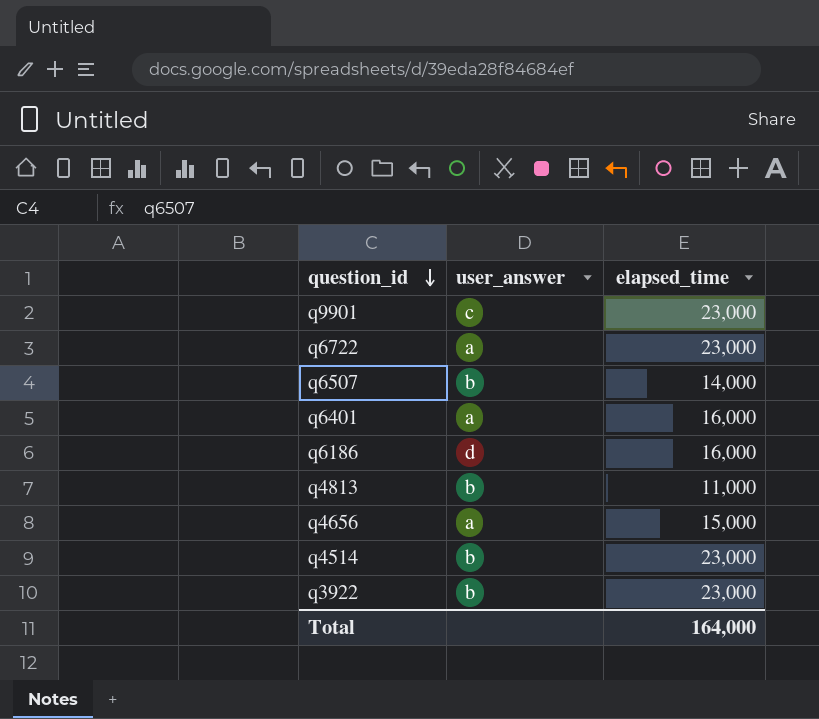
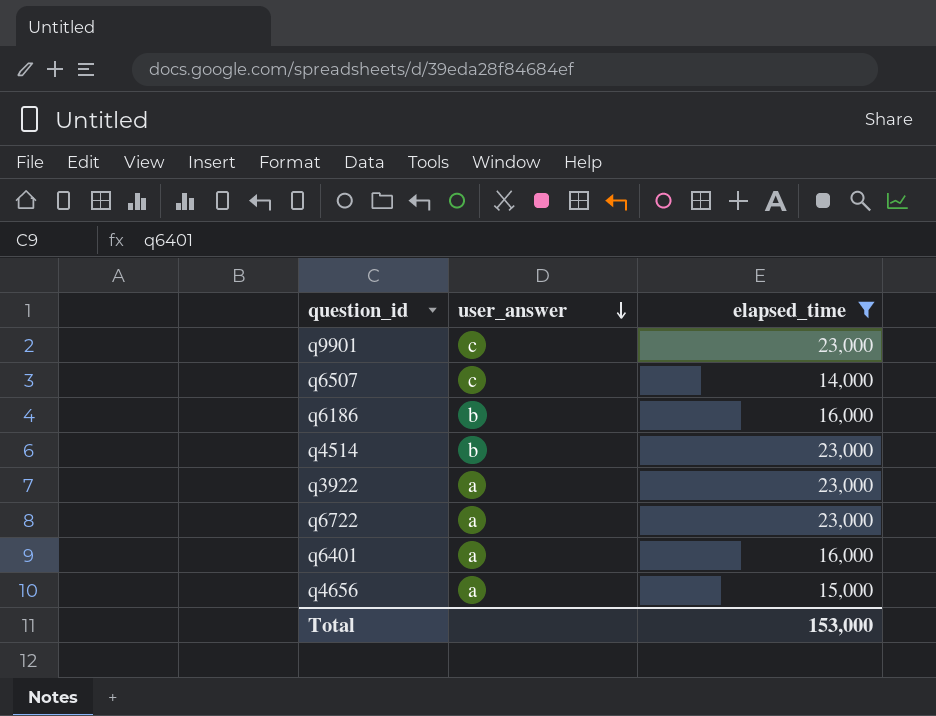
filter: none -> elapsed_time != 11,000
row order: question_id descending -> user_answer descending
q6507 | user_answer: b -> c
q6186 | user_answer: d -> b
q3922 | user_answer: b -> a
Total | elapsed_time: 164,000 -> 153,000

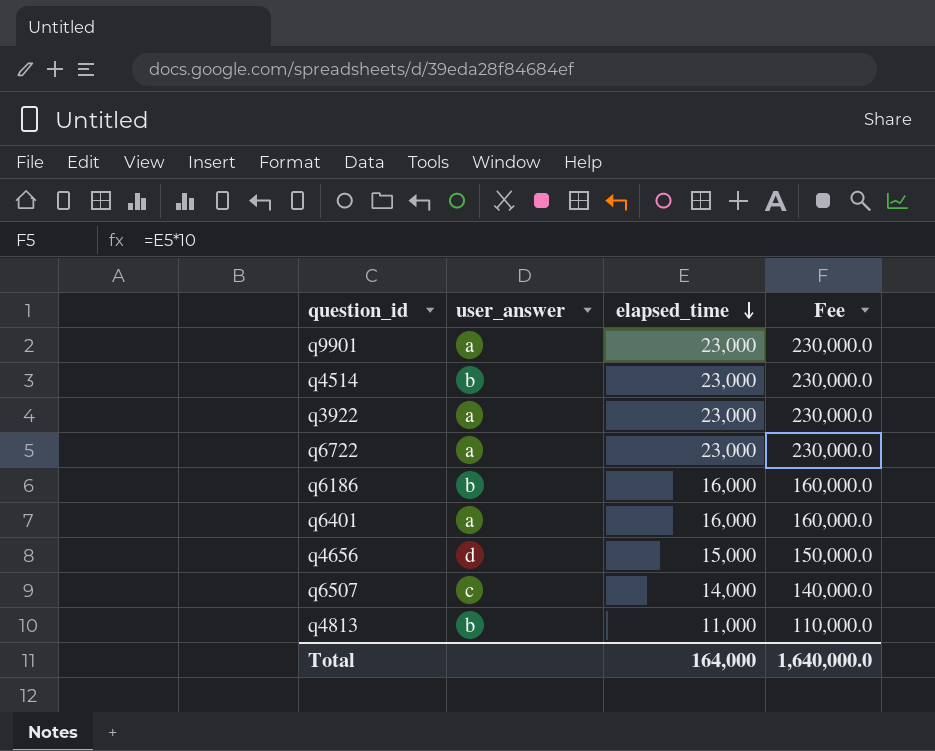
filter: elapsed_time != 11,000 -> none
row order: user_answer descending -> elapsed_time descending
column Fee | formula: none -> [elapsed_time] * 10
q9901 | user_answer: c -> a
q4656 | user_answer: a -> d
Total | elapsed_time: 153,000 -> 164,000

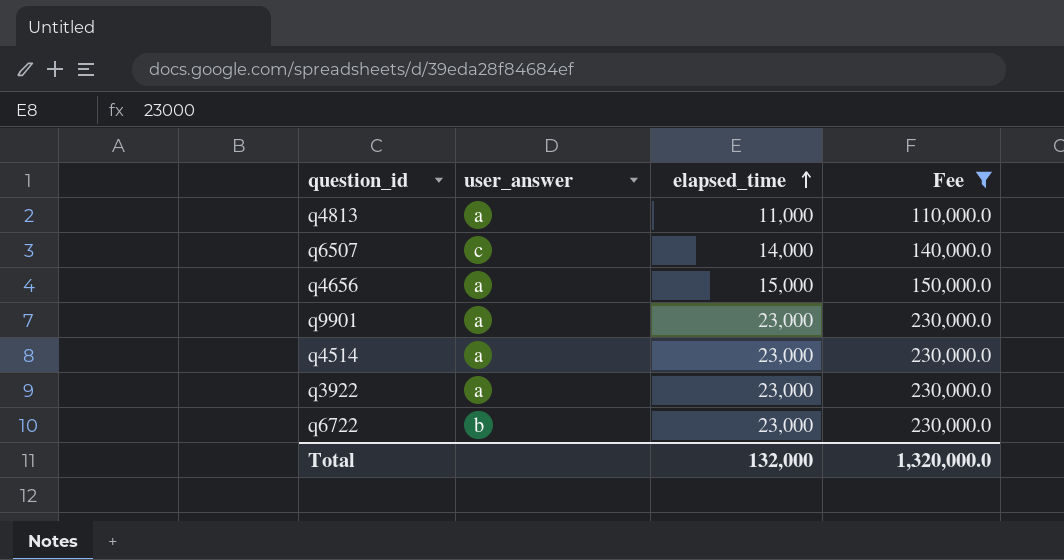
filter: none -> Fee != 160,000.0
row order: elapsed_time descending -> elapsed_time ascending
q4813 | user_answer: b -> a
q4656 | user_answer: d -> a
q4514 | user_answer: b -> a
q6722 | user_answer: a -> b
Total | elapsed_time: 164,000 -> 132,000
Total | Fee: 1,640,000.0 -> 1,320,000.0

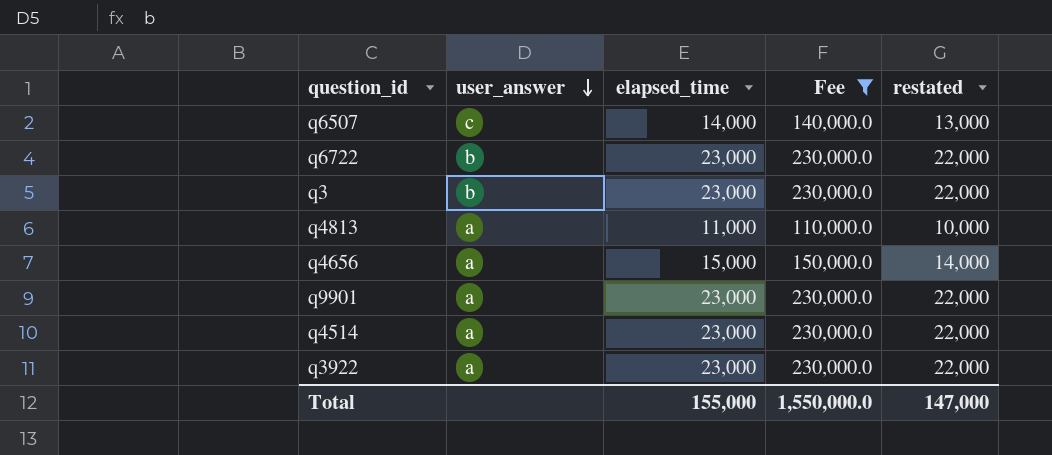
row order: elapsed_time ascending -> user_answer descending
column restated | formula: none -> [elapsed_time] - 1000
row q3: none -> b | 23,000 | 230,000.0 | 22,000
Total | elapsed_time: 132,000 -> 155,000
Total | Fee: 1,320,000.0 -> 1,550,000.0

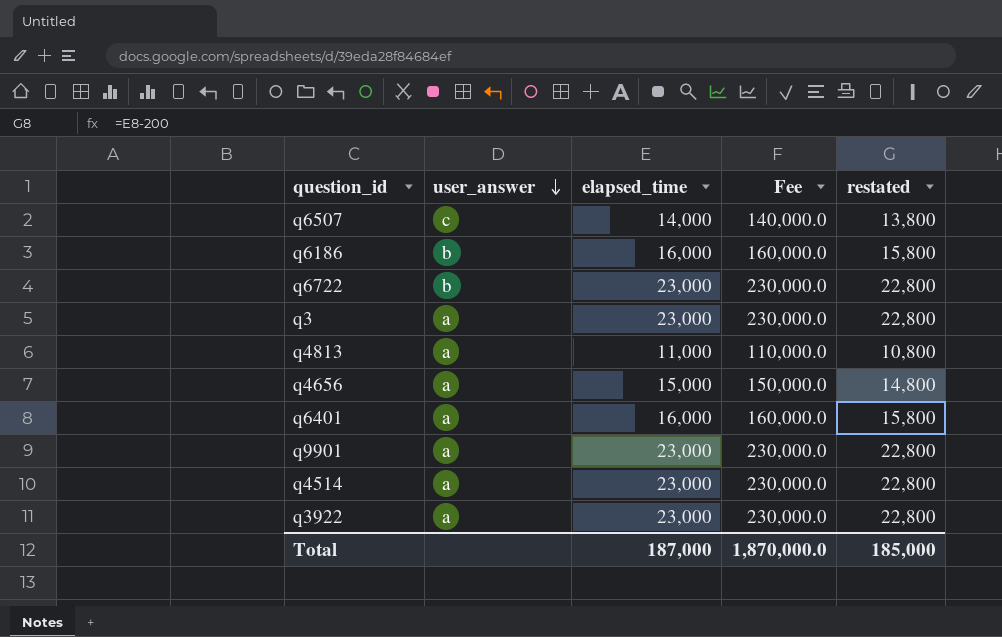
filter: Fee != 160,000.0 -> none
column restated | formula: [elapsed_time] - 1000 -> [elapsed_time] - 200
q3 | user_answer: b -> a
Total | elapsed_time: 155,000 -> 187,000
Total | Fee: 1,550,000.0 -> 1,870,000.0
Total | restated: 147,000 -> 185,000

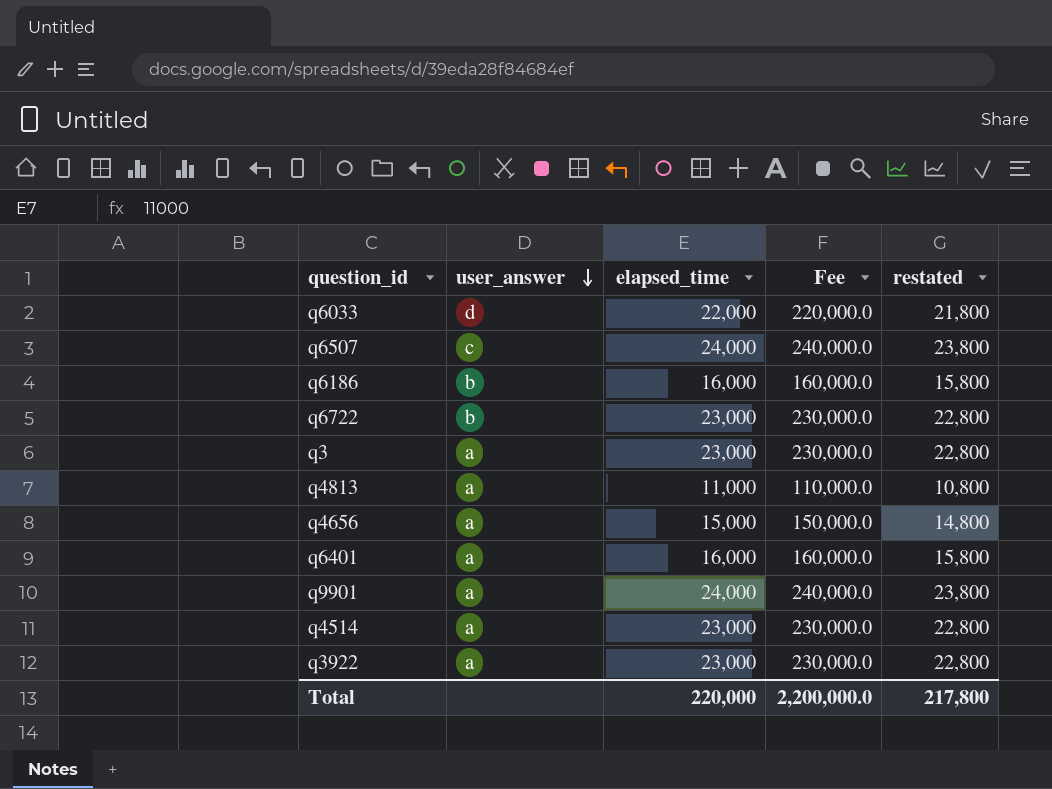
row q6033: none -> d | 22,000 | 220,000.0 | 21,800
q6507 | elapsed_time: 14,000 -> 24,000
q6507 | Fee: 140,000.0 -> 240,000.0
q6507 | restated: 13,800 -> 23,800
q9901 | elapsed_time: 23,000 -> 24,000
q9901 | Fee: 230,000.0 -> 240,000.0
q9901 | restated: 22,800 -> 23,800
Total | elapsed_time: 187,000 -> 220,000
Total | Fee: 1,870,000.0 -> 2,200,000.0
Total | restated: 185,000 -> 217,800

